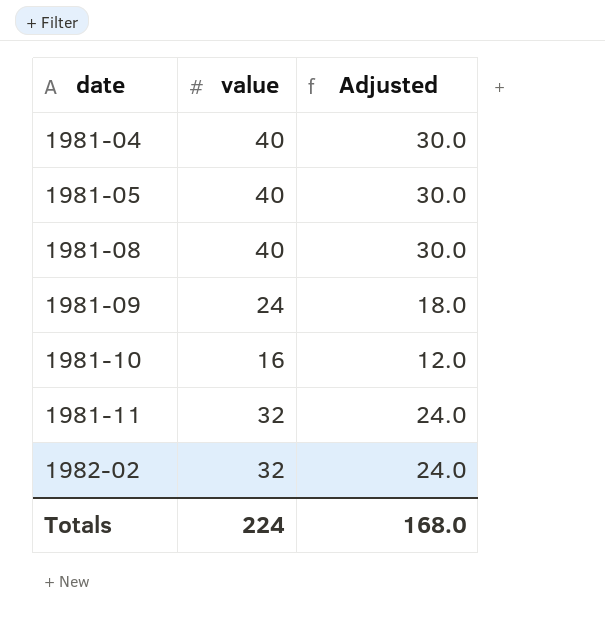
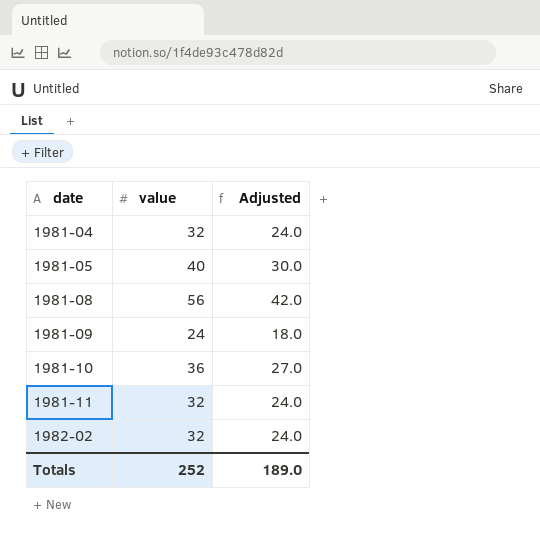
1981-04 | value: 40 -> 32
1981-04 | Adjusted: 30.0 -> 24.0
1981-08 | value: 40 -> 56
1981-08 | Adjusted: 30.0 -> 42.0
1981-10 | value: 16 -> 36
1981-10 | Adjusted: 12.0 -> 27.0
Totals | value: 224 -> 252
Totals | Adjusted: 168.0 -> 189.0

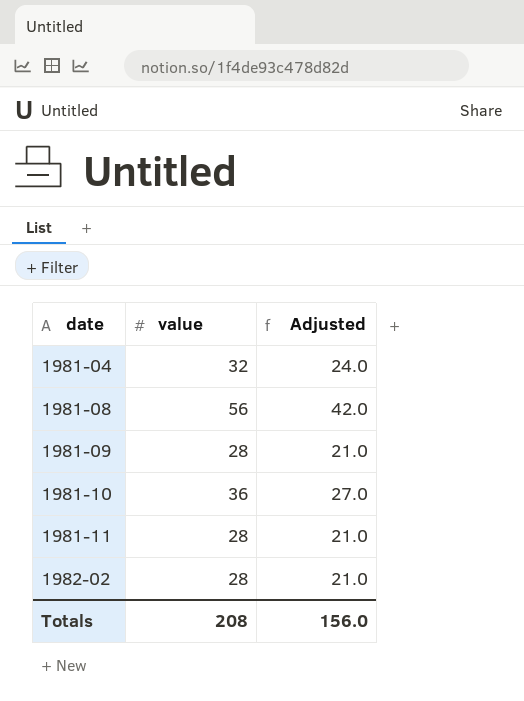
row 1981-05: 40 | 30.0 -> none
1981-09 | value: 24 -> 28
1981-09 | Adjusted: 18.0 -> 21.0
1981-11 | value: 32 -> 28
1981-11 | Adjusted: 24.0 -> 21.0
1982-02 | value: 32 -> 28
1982-02 | Adjusted: 24.0 -> 21.0
Totals | value: 252 -> 208
Totals | Adjusted: 189.0 -> 156.0

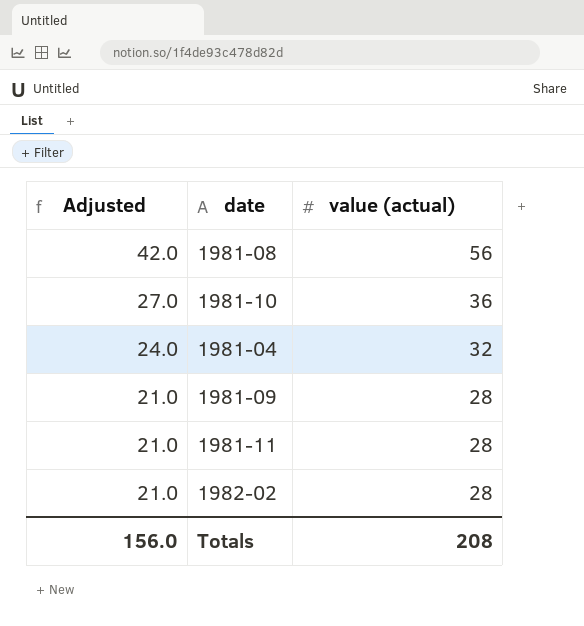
row order: date ascending -> Adjusted descending
column Adjusted | position: 3 -> 1
column name: value -> value (actual)

